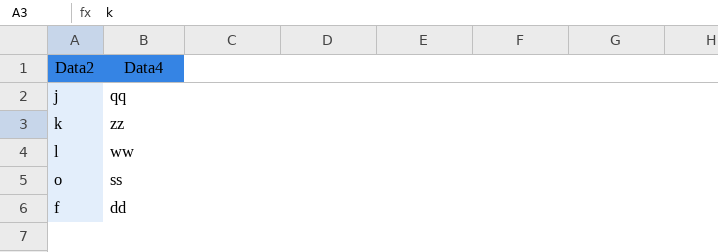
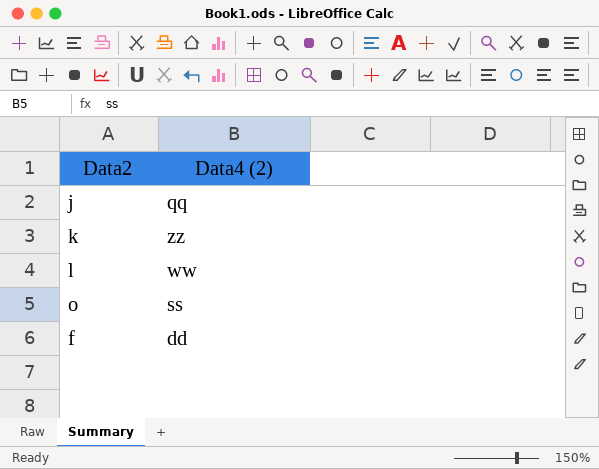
column name: Data4 -> Data4 (2)

